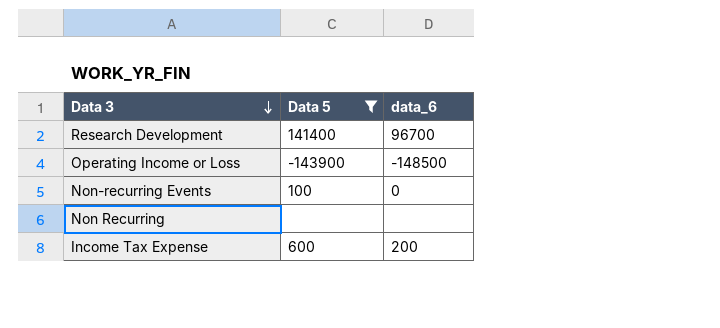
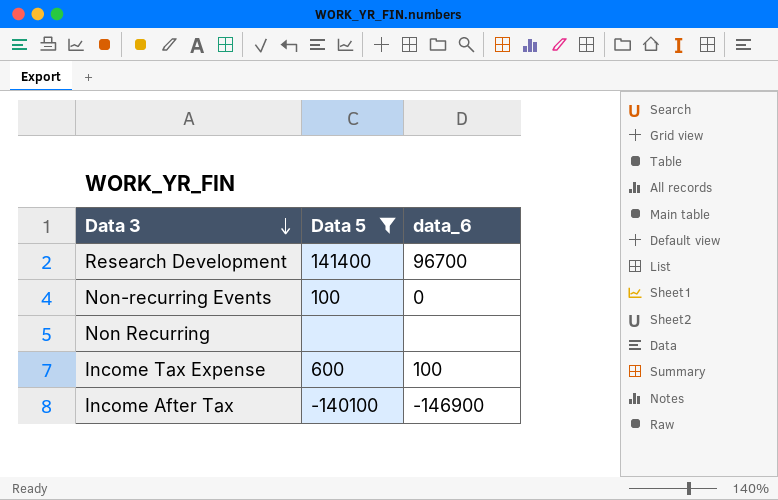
row Operating Income or Loss: -143900 | -148500 -> none
Income Tax Expense | data_6: 200 -> 100
row Income After Tax: none -> -140100 | -146900

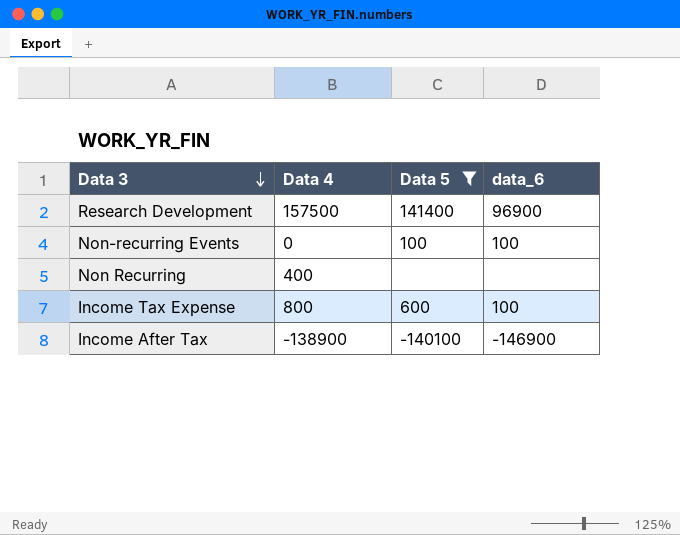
column Data 4 | position: none -> 2
Research Development | data_6: 96700 -> 96900
Non-recurring Events | data_6: 0 -> 100

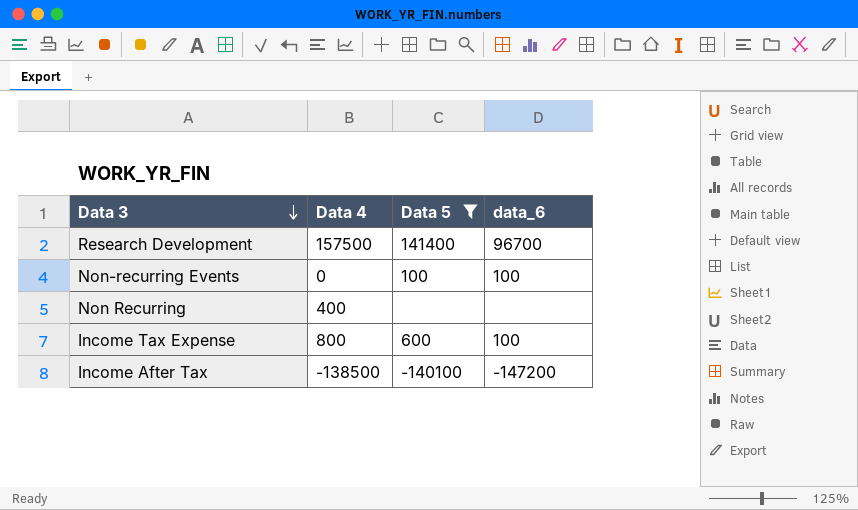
Research Development | data_6: 96900 -> 96700
Income After Tax | Data 4: -138900 -> -138500
Income After Tax | data_6: -146900 -> -147200

